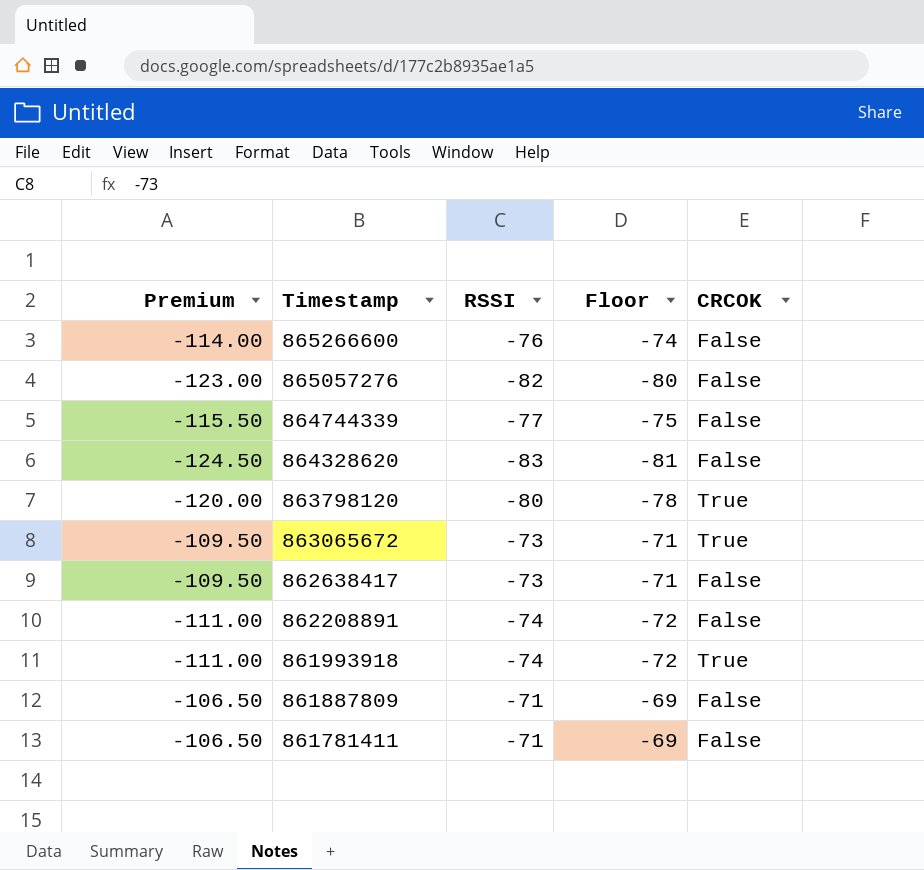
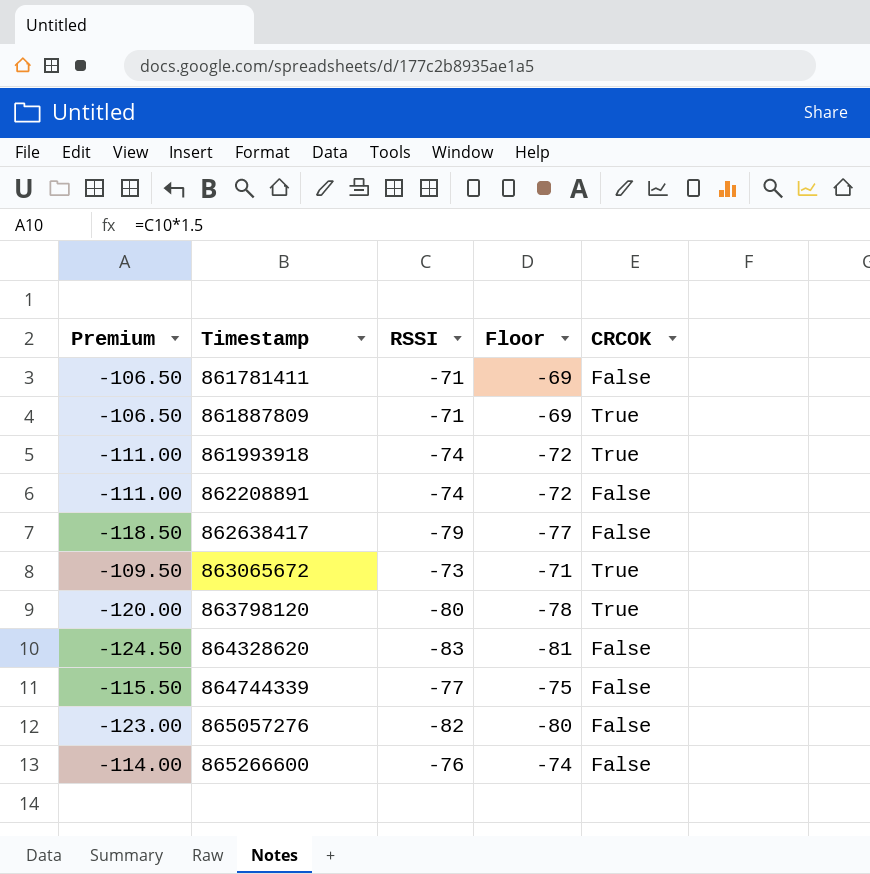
row order: Timestamp descending -> Timestamp ascending
861887809 | CRCOK: False -> True
862638417 | Premium: -109.50 -> -118.50
862638417 | RSSI: -73 -> -79
862638417 | Floor: -71 -> -77

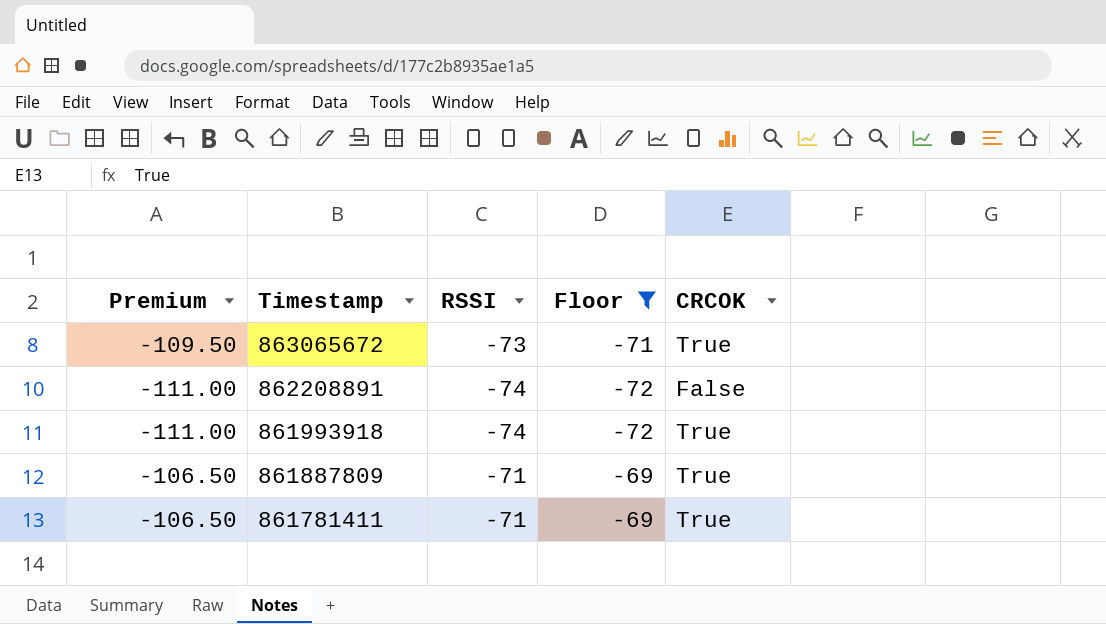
filter: none -> Floor >= -72
row order: Timestamp ascending -> Timestamp descending
861781411 | CRCOK: False -> True

